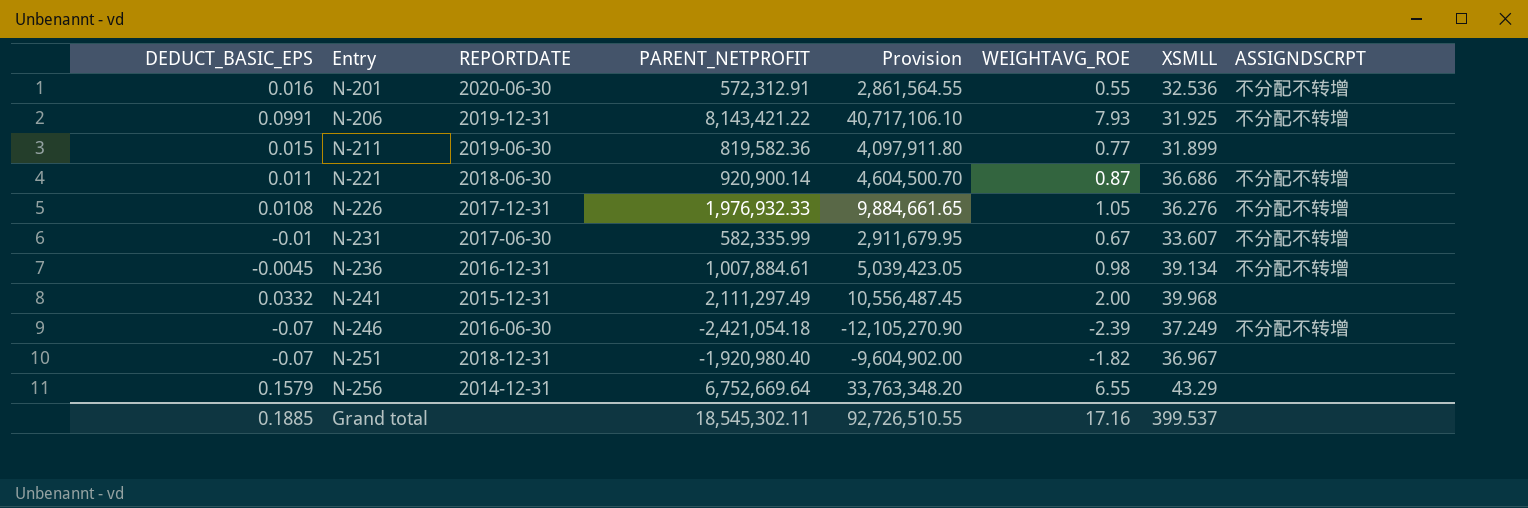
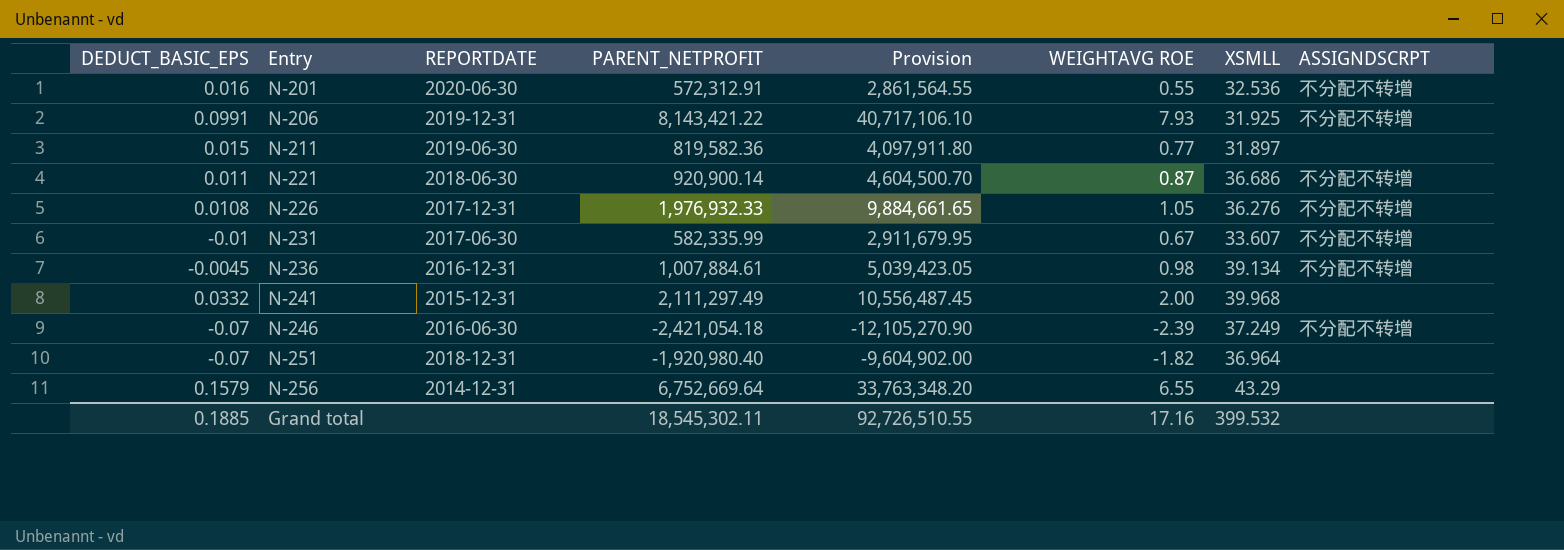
column name: WEIGHTAVG_ROE -> WEIGHTAVG ROE
N-211 | XSMLL: 31.899 -> 31.897
N-251 | XSMLL: 36.967 -> 36.964
Grand total | XSMLL: 399.537 -> 399.532

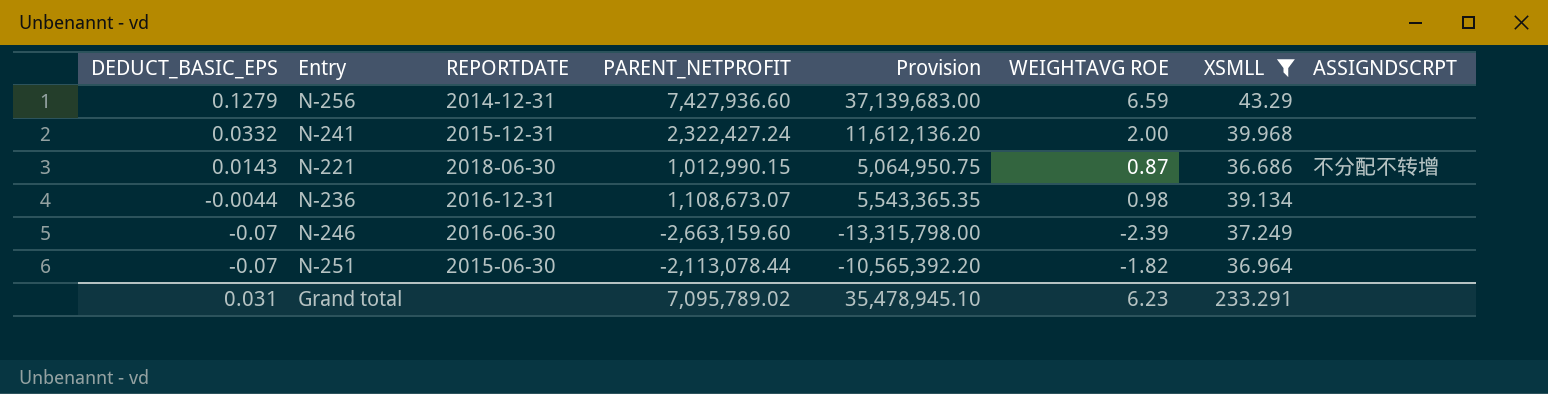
filter: none -> XSMLL >= 36.686
row order: Entry ascending -> DEDUCT_BASIC_EPS descending
N-256 | DEDUCT_BASIC_EPS: 0.1579 -> 0.1279
N-256 | PARENT_NETPROFIT: 6,752,669.64 -> 7,427,936.60
N-256 | Provision: 33,763,348.20 -> 37,139,683.00
N-256 | WEIGHTAVG ROE: 6.55 -> 6.59
N-241 | PARENT_NETPROFIT: 2,111,297.49 -> 2,322,427.24
N-241 | Provision: 10,556,487.45 -> 11,612,136.20
N-221 | DEDUCT_BASIC_EPS: 0.011 -> 0.0143
N-221 | PARENT_NETPROFIT: 920,900.14 -> 1,012,990.15
N-221 | Provision: 4,604,500.70 -> 5,064,950.75
N-236 | DEDUCT_BASIC_EPS: -0.0045 -> -0.0044
N-236 | PARENT_NETPROFIT: 1,007,884.61 -> 1,108,673.07
N-236 | Provision: 5,039,423.05 -> 5,543,365.35
N-236 | ASSIGNDSCRPT: 不分配不转增 -> none
N-246 | PARENT_NETPROFIT: -2,421,054.18 -> -2,663,159.60
N-246 | Provision: -12,105,270.90 -> -13,315,798.00
N-246 | ASSIGNDSCRPT: 不分配不转增 -> none
N-251 | REPORTDATE: 2018-12-31 -> 2015-06-30
N-251 | PARENT_NETPROFIT: -1,920,980.40 -> -2,113,078.44
N-251 | Provision: -9,604,902.00 -> -10,565,392.20
Grand total | DEDUCT_BASIC_EPS: 0.1885 -> 0.031
Grand total | PARENT_NETPROFIT: 18,545,302.11 -> 7,095,789.02
Grand total | Provision: 92,726,510.55 -> 35,478,945.10
Grand total | WEIGHTAVG ROE: 17.16 -> 6.23
Grand total | XSMLL: 399.532 -> 233.291

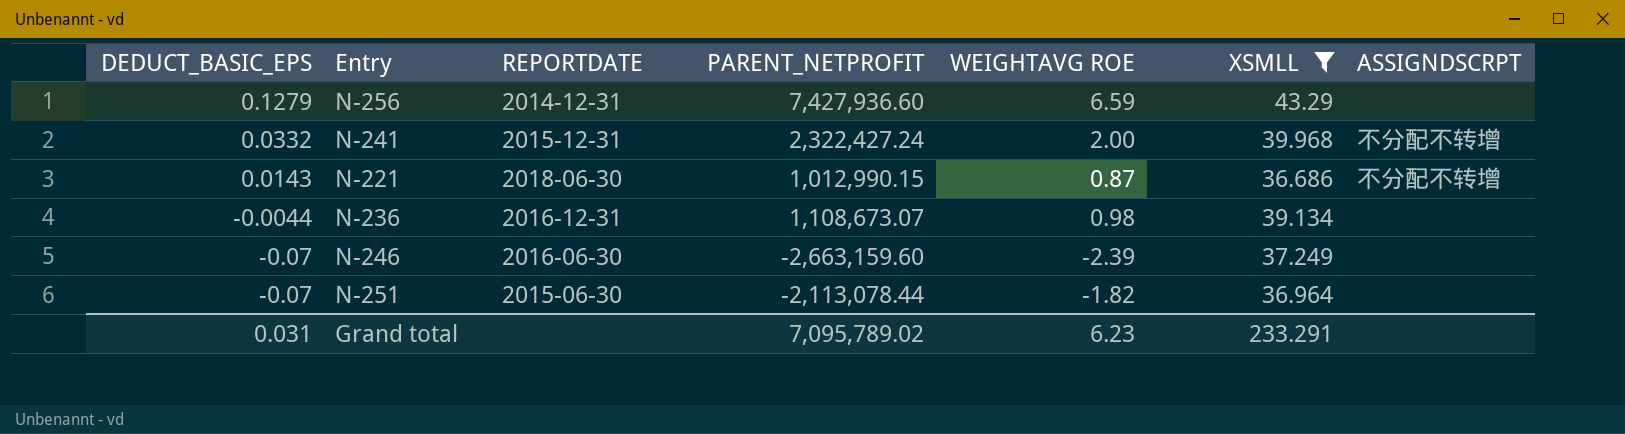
column Provision | formula: [PARENT_NETPROFIT] * 5 -> none
N-241 | ASSIGNDSCRPT: none -> 不分配不转增

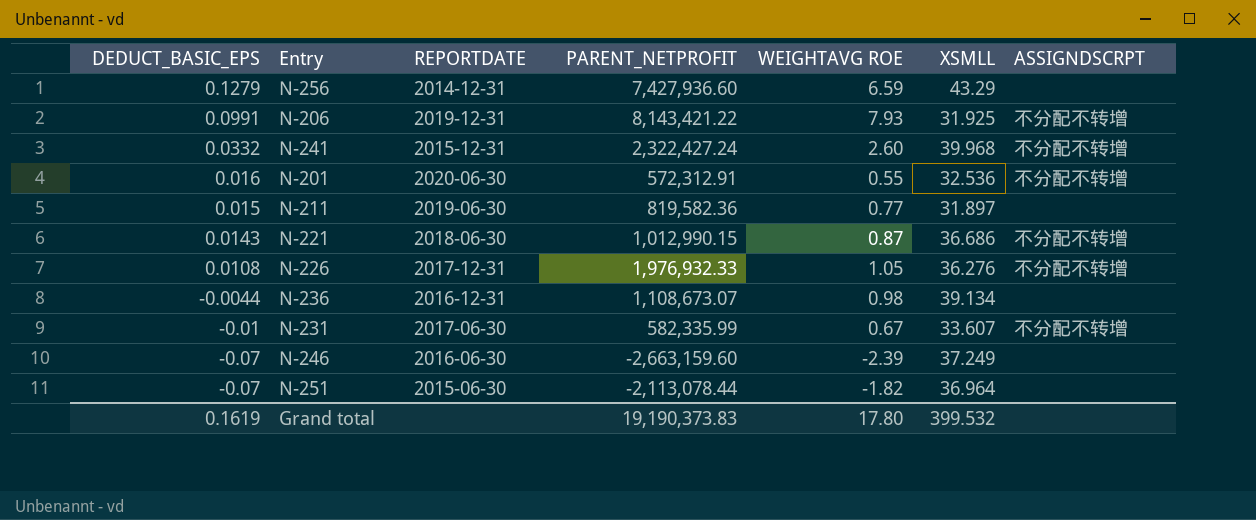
filter: XSMLL >= 36.686 -> none
N-241 | WEIGHTAVG ROE: 2.00 -> 2.60
Grand total | DEDUCT_BASIC_EPS: 0.031 -> 0.1619
Grand total | PARENT_NETPROFIT: 7,095,789.02 -> 19,190,373.83
Grand total | WEIGHTAVG ROE: 6.23 -> 17.80
Grand total | XSMLL: 233.291 -> 399.532

